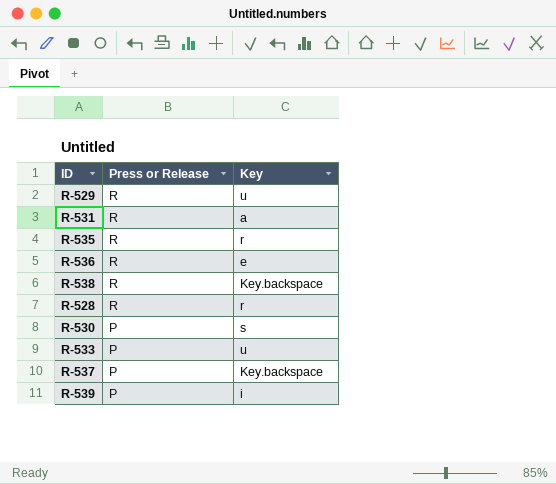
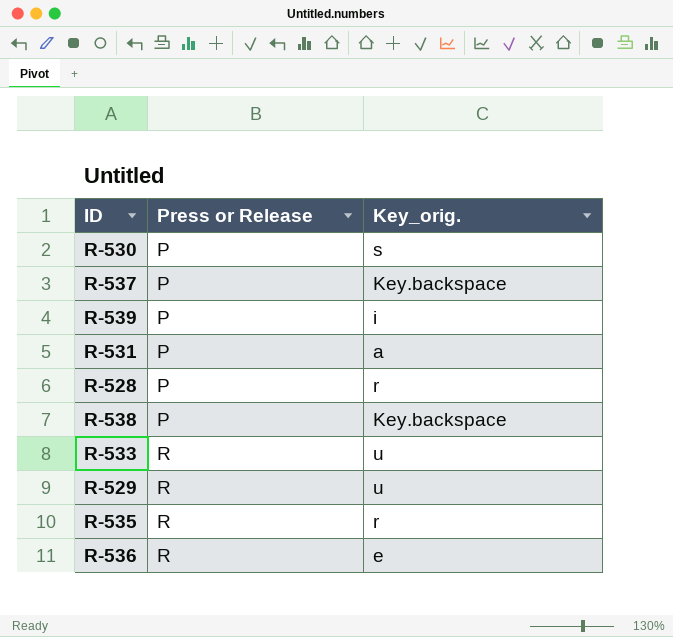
row order: Press or Release descending -> Press or Release ascending
column name: Key -> Key_orig.
R-531 | Press or Release: R -> P
R-528 | Press or Release: R -> P
R-538 | Press or Release: R -> P
R-533 | Press or Release: P -> R

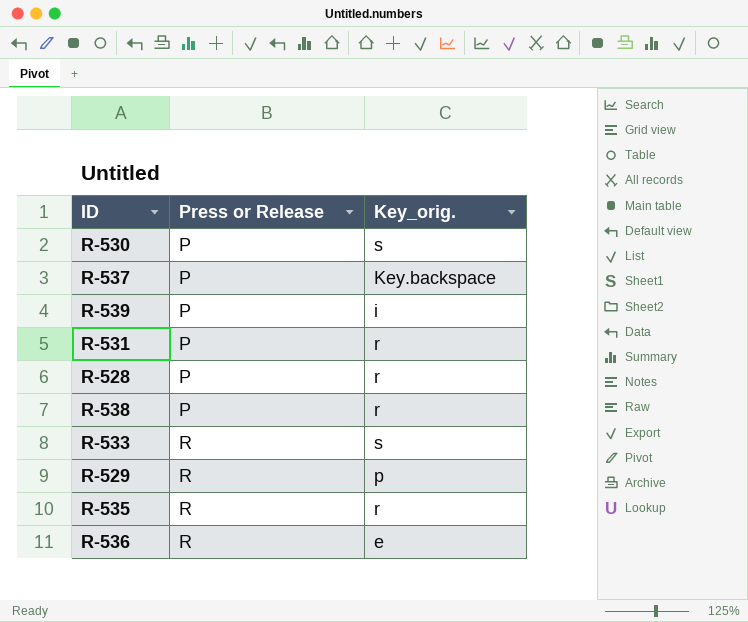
R-531 | Key_orig.: a -> r
R-538 | Key_orig.: Key.backspace -> r
R-533 | Key_orig.: u -> s
R-529 | Key_orig.: u -> p

